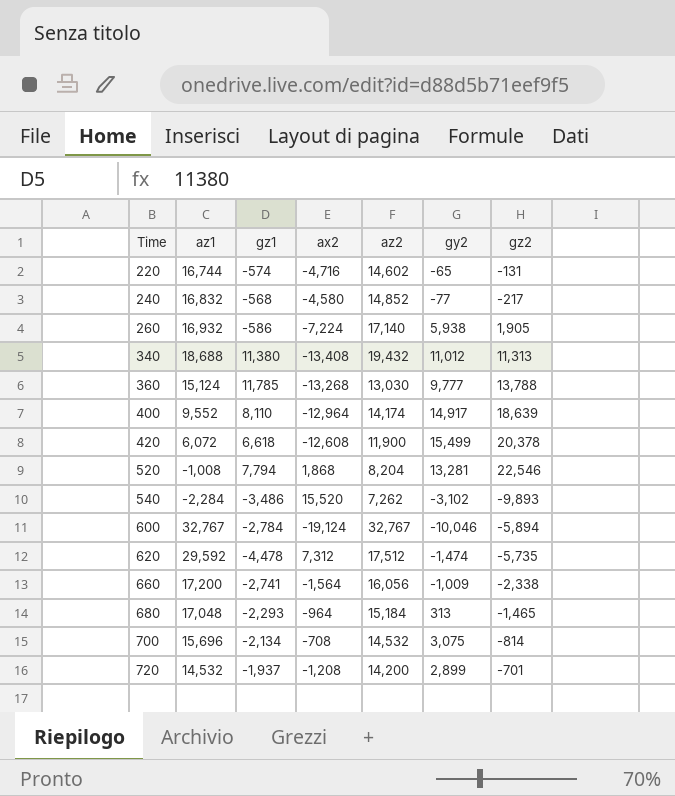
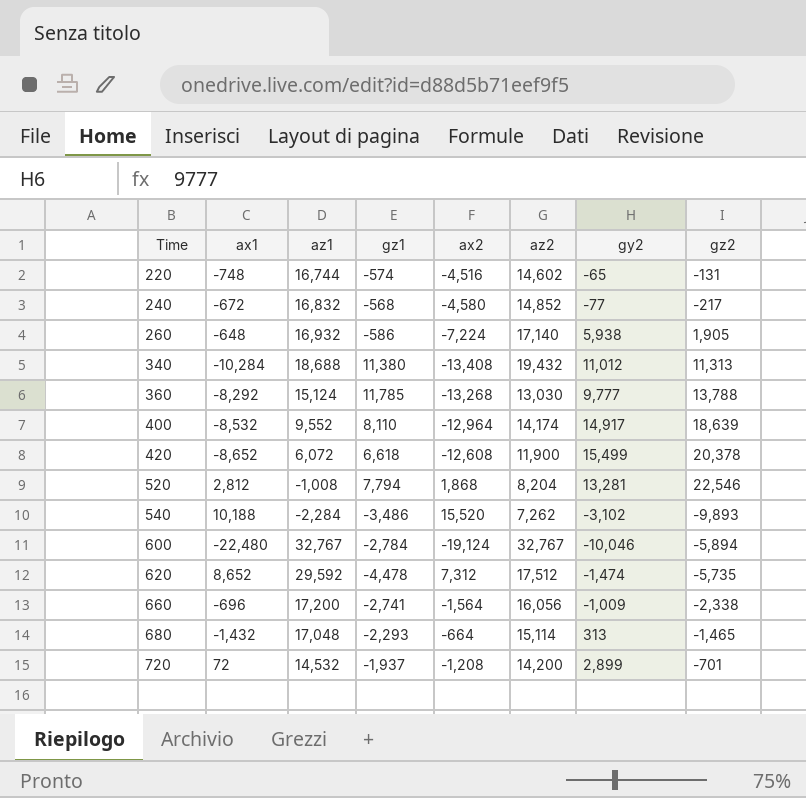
column ax1 | position: none -> 2
row 700: 15,696 | -2,134 | -708 | 14,532 | 3,075 | -814 -> none
220 | ax2: -4,716 -> -4,516
680 | ax2: -964 -> -664
680 | az2: 15,184 -> 15,114

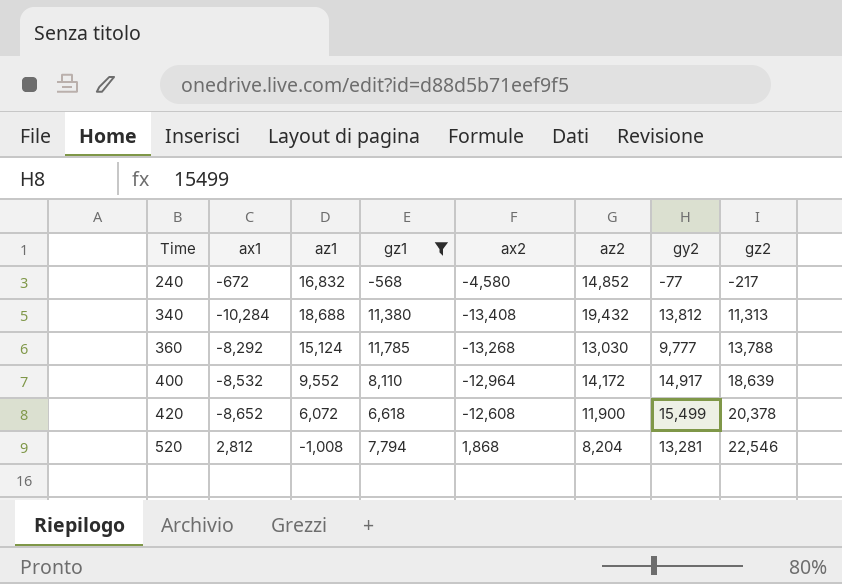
filter: none -> gz1 >= -568
340 | gy2: 11,012 -> 13,812
400 | az2: 14,174 -> 14,172

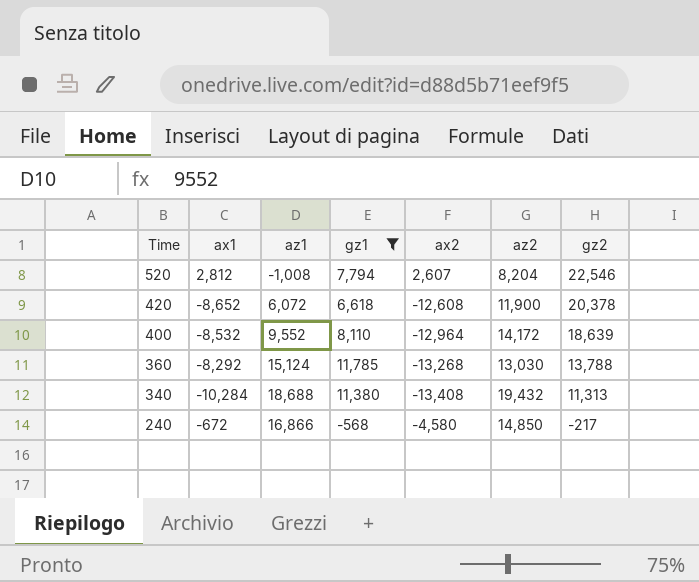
row order: Time ascending -> Time descending
column gy2 | position: 7 -> none
520 | ax2: 1,868 -> 2,607
240 | az1: 16,832 -> 16,866
240 | az2: 14,852 -> 14,850

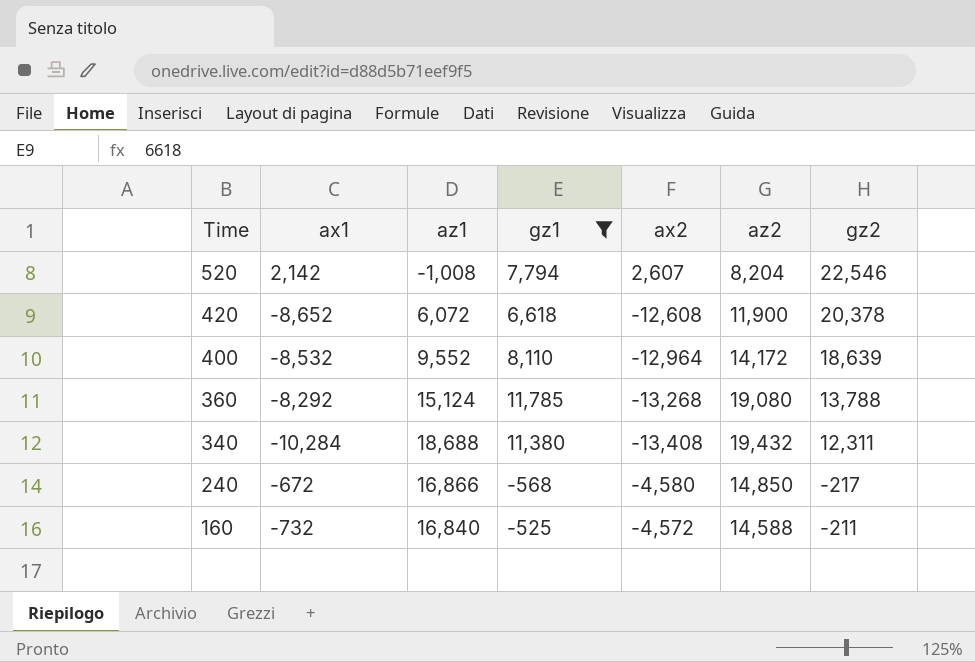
520 | ax1: 2,812 -> 2,142
360 | az2: 13,030 -> 19,080
340 | gz2: 11,313 -> 12,311
row 160: none -> -732 | 16,840 | -525 | -4,572 | 14,588 | -211

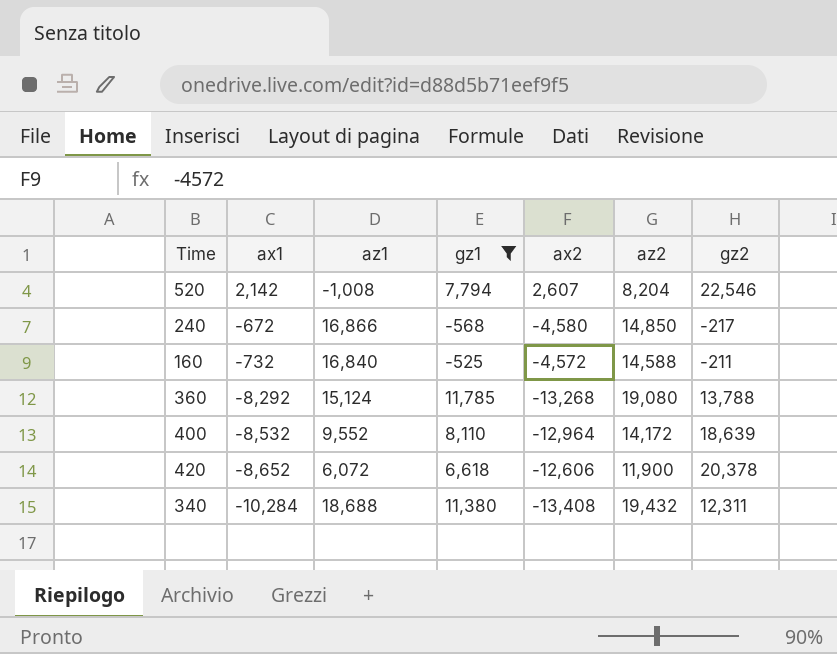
row order: Time descending -> ax1 descending
420 | ax2: -12,608 -> -12,606

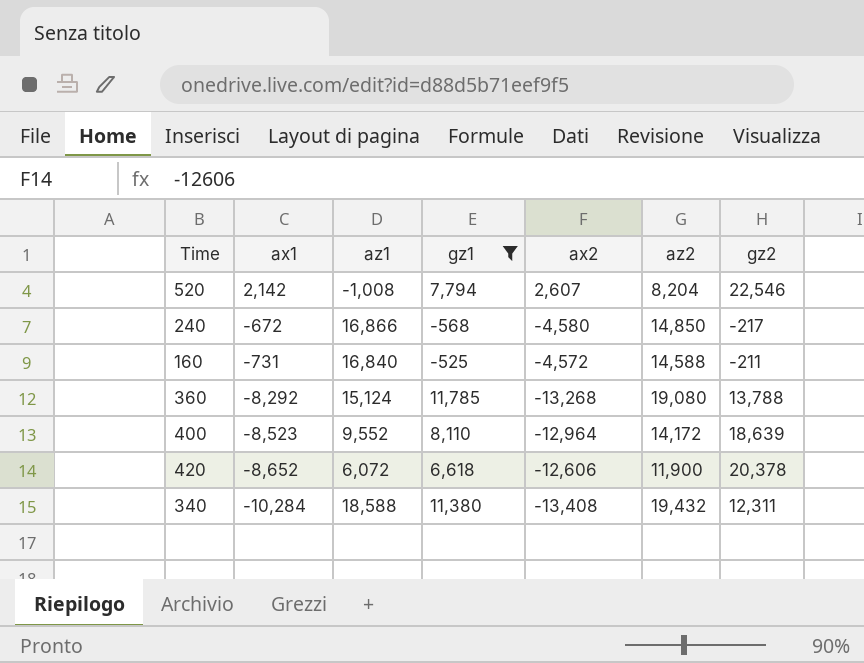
160 | ax1: -732 -> -731
400 | ax1: -8,532 -> -8,523
340 | az1: 18,688 -> 18,588

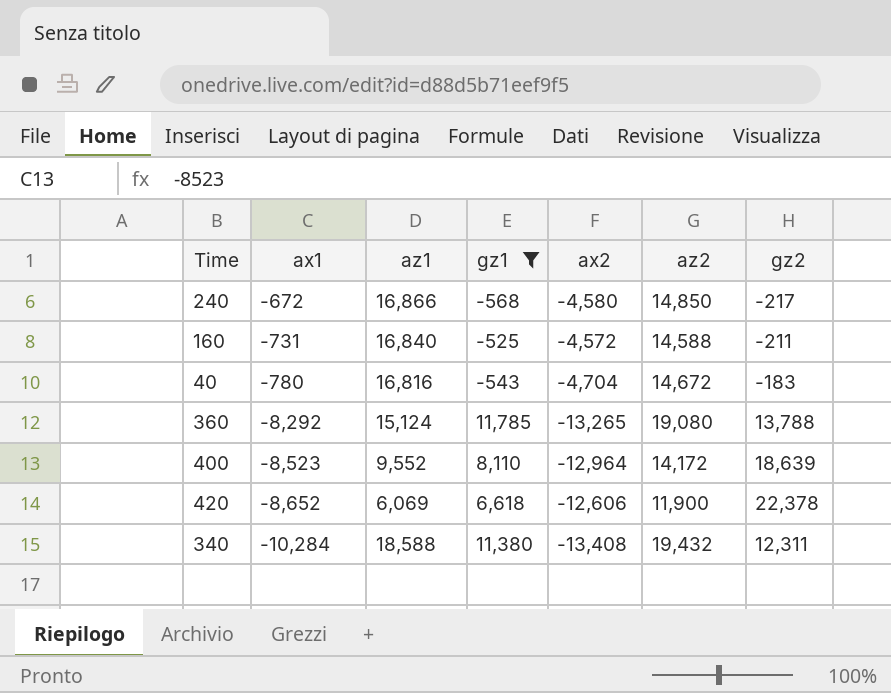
row 520: 2,142 | -1,008 | 7,794 | 2,607 | 8,204 | 22,546 -> none
row 40: none -> -780 | 16,816 | -543 | -4,704 | 14,672 | -183
360 | ax2: -13,268 -> -13,265
420 | az1: 6,072 -> 6,069
420 | gz2: 20,378 -> 22,378

